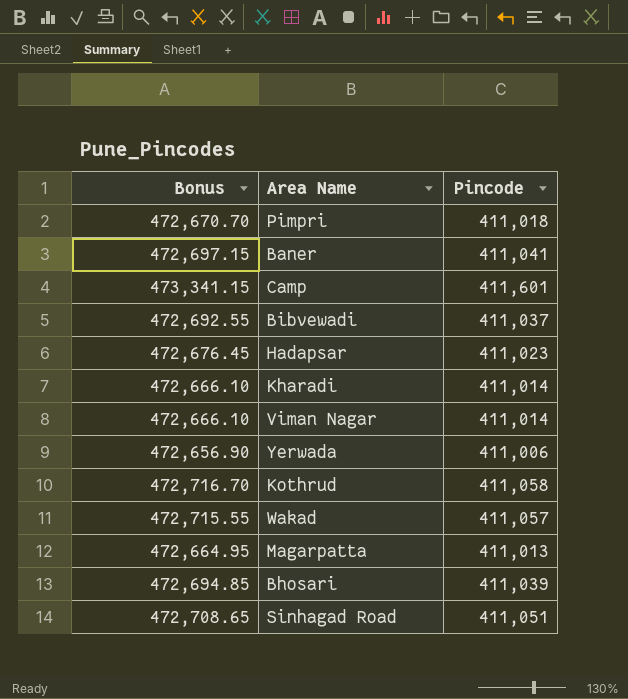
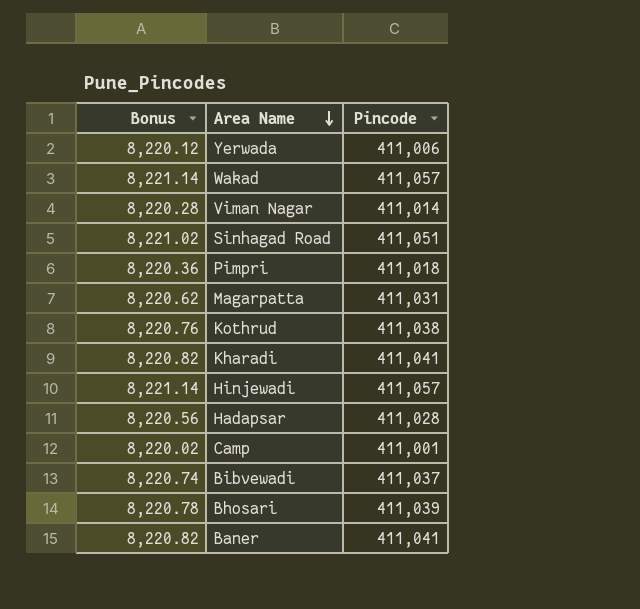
row order: none -> Area Name descending
column Bonus | formula: [Pincode] * 1.15 -> [Pincode] * 0.02
Magarpatta | Pincode: 411,013 -> 411,031
Kothrud | Pincode: 411,058 -> 411,038
Kharadi | Pincode: 411,014 -> 411,041
row Hinjewadi: none -> 8,221.14 | 411,057
Hadapsar | Pincode: 411,023 -> 411,028
Camp | Pincode: 411,601 -> 411,001

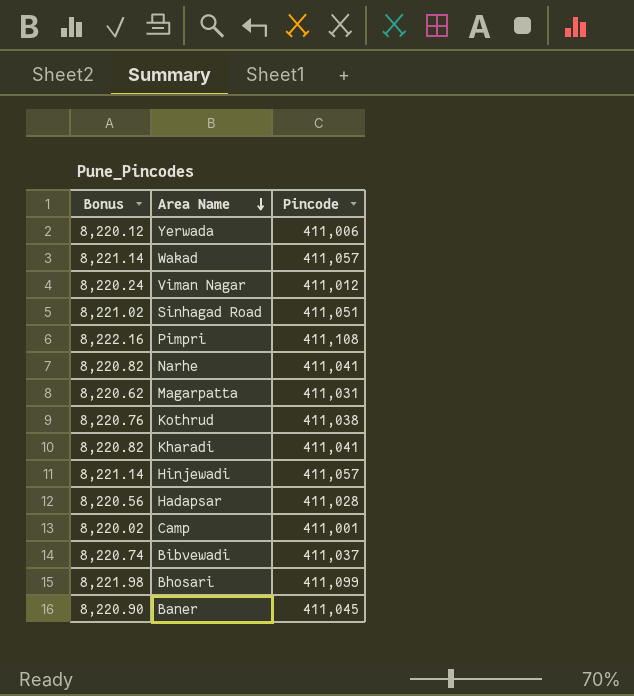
Viman Nagar | Bonus: 8,220.28 -> 8,220.24
Viman Nagar | Pincode: 411,014 -> 411,012
Pimpri | Bonus: 8,220.36 -> 8,222.16
Pimpri | Pincode: 411,018 -> 411,108
row Narhe: none -> 8,220.82 | 411,041
Bhosari | Bonus: 8,220.78 -> 8,221.98
Bhosari | Pincode: 411,039 -> 411,099
Baner | Bonus: 8,220.82 -> 8,220.90
Baner | Pincode: 411,041 -> 411,045

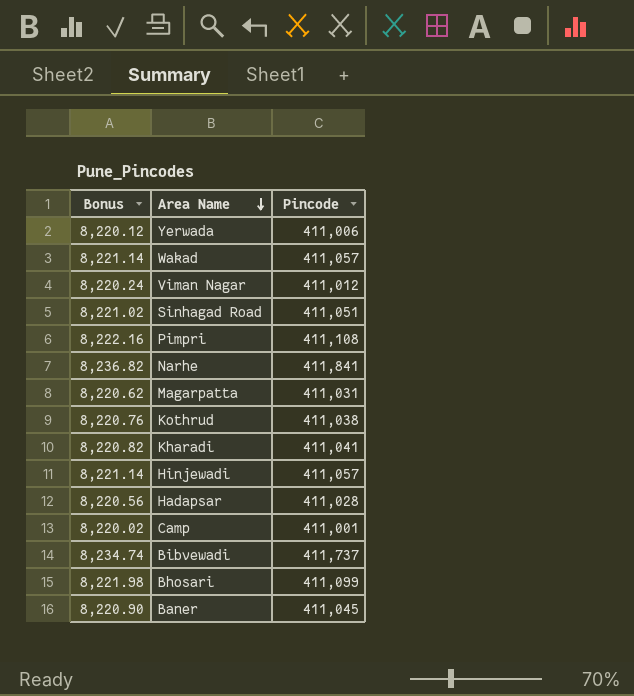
Narhe | Bonus: 8,220.82 -> 8,236.82
Narhe | Pincode: 411,041 -> 411,841
Bibvewadi | Bonus: 8,220.74 -> 8,234.74
Bibvewadi | Pincode: 411,037 -> 411,737

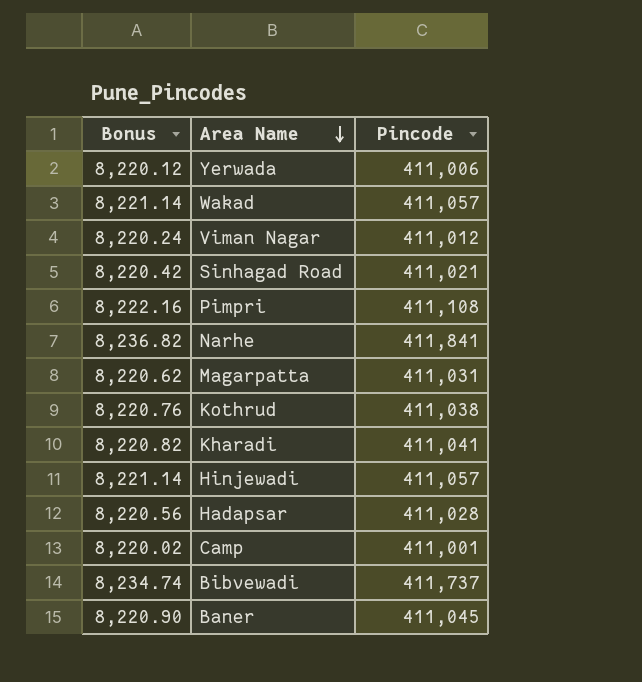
row Bhosari: 8,221.98 | 411,099 -> none
Sinhagad Road | Bonus: 8,221.02 -> 8,220.42
Sinhagad Road | Pincode: 411,051 -> 411,021

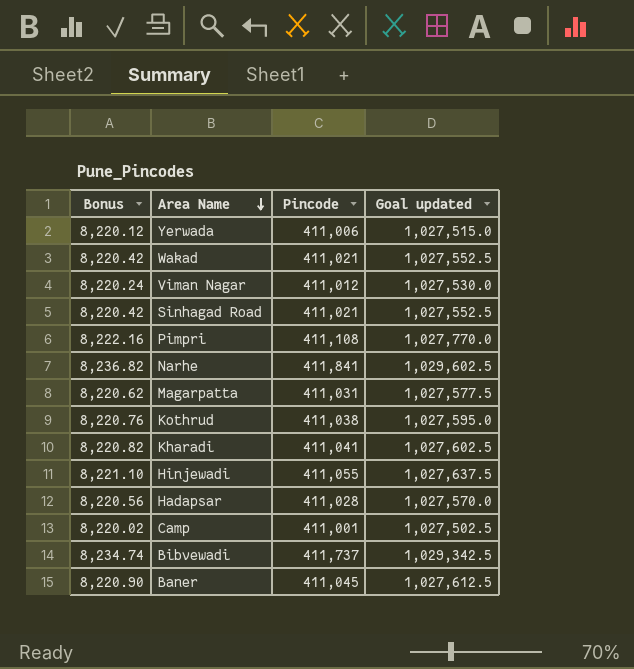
column Goal updated | formula: none -> [Pincode] * 2.5
Wakad | Bonus: 8,221.14 -> 8,220.42
Wakad | Pincode: 411,057 -> 411,021
Hinjewadi | Bonus: 8,221.14 -> 8,221.10
Hinjewadi | Pincode: 411,057 -> 411,055

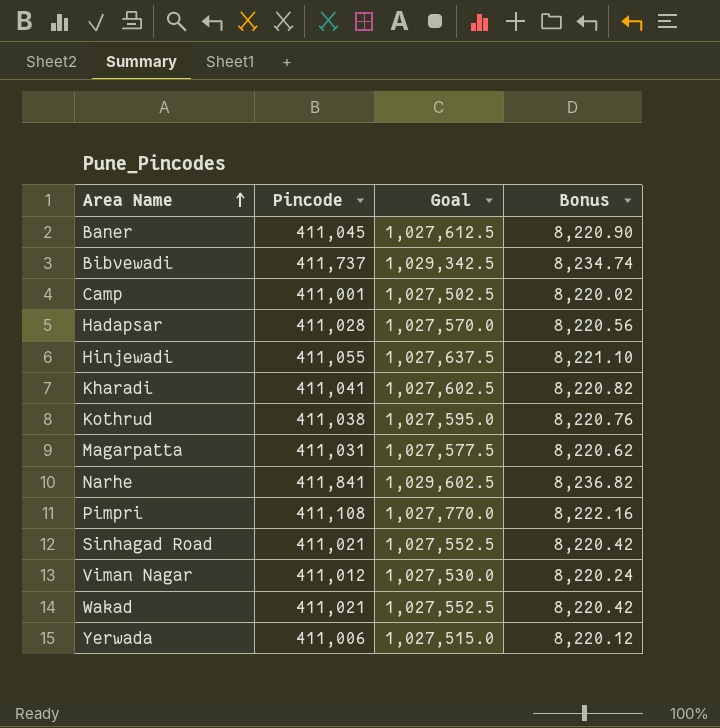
row order: Area Name descending -> Area Name ascending
column name: Goal updated -> Goal
column Bonus | position: 1 -> 4

